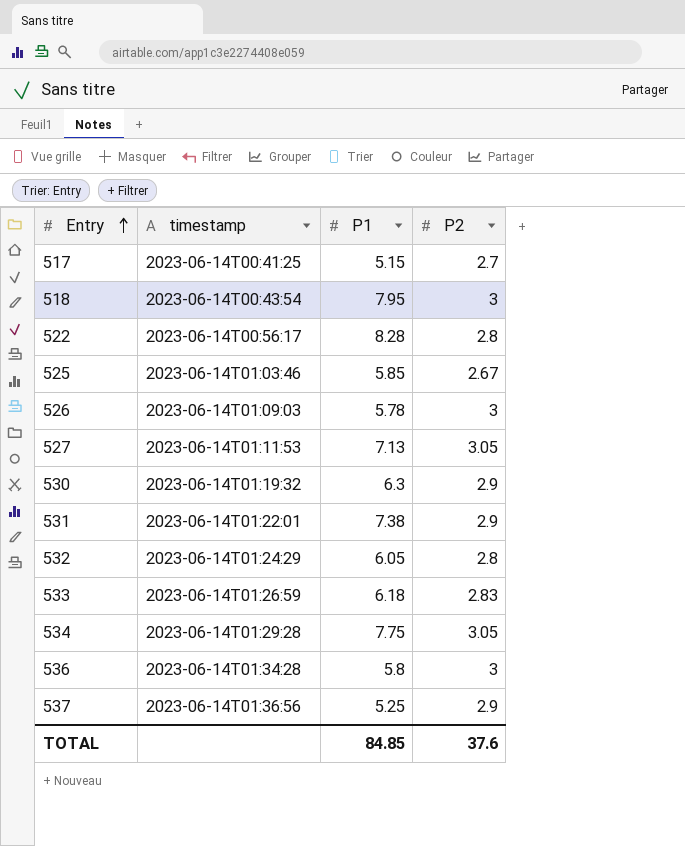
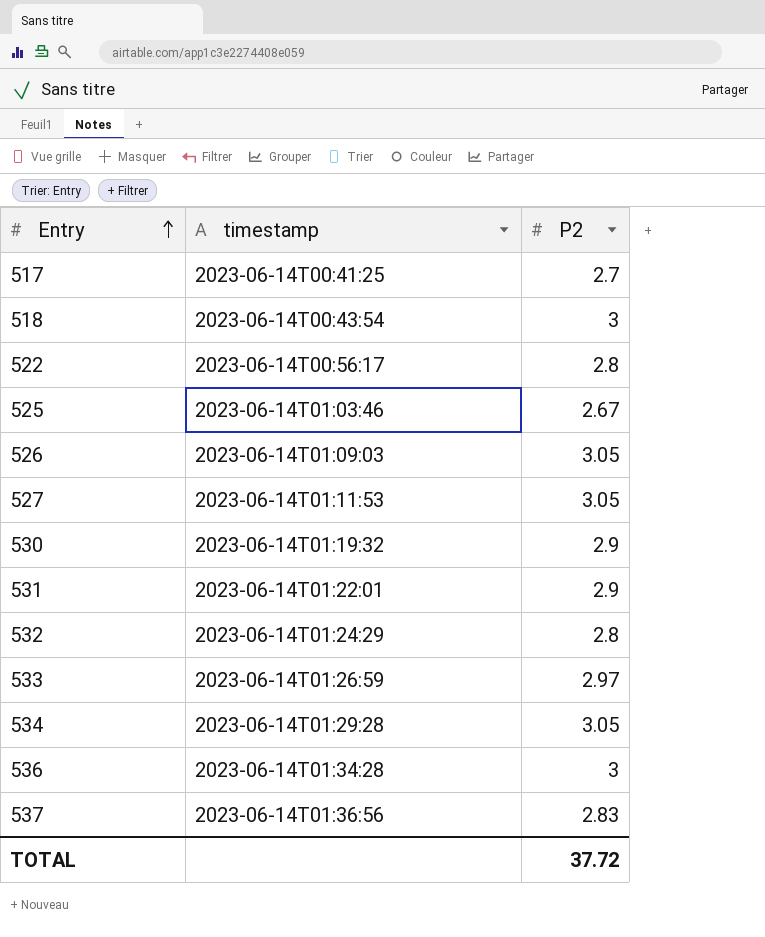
column P1 | position: 3 -> none
526 | P2: 3 -> 3.05
533 | P2: 2.83 -> 2.97
537 | P2: 2.9 -> 2.83
TOTAL | P2: 37.6 -> 37.72

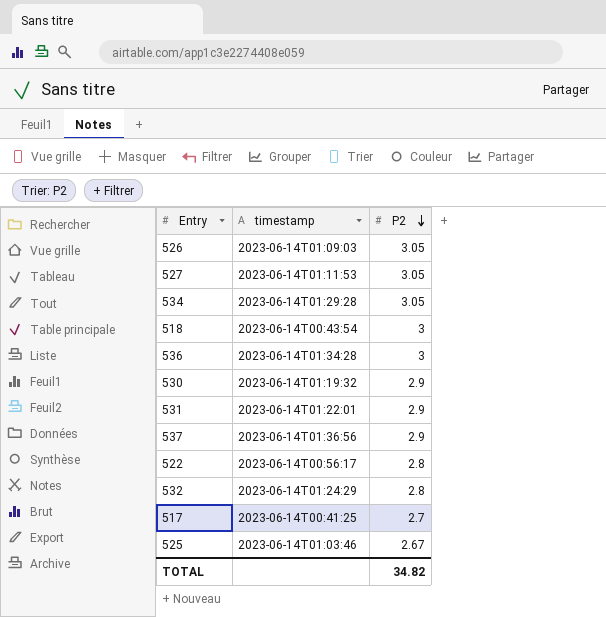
row order: Entry ascending -> P2 descending
row 533: 2023-06-14T01:26:59 | 2.97 -> none
537 | P2: 2.83 -> 2.9
TOTAL | P2: 37.72 -> 34.82

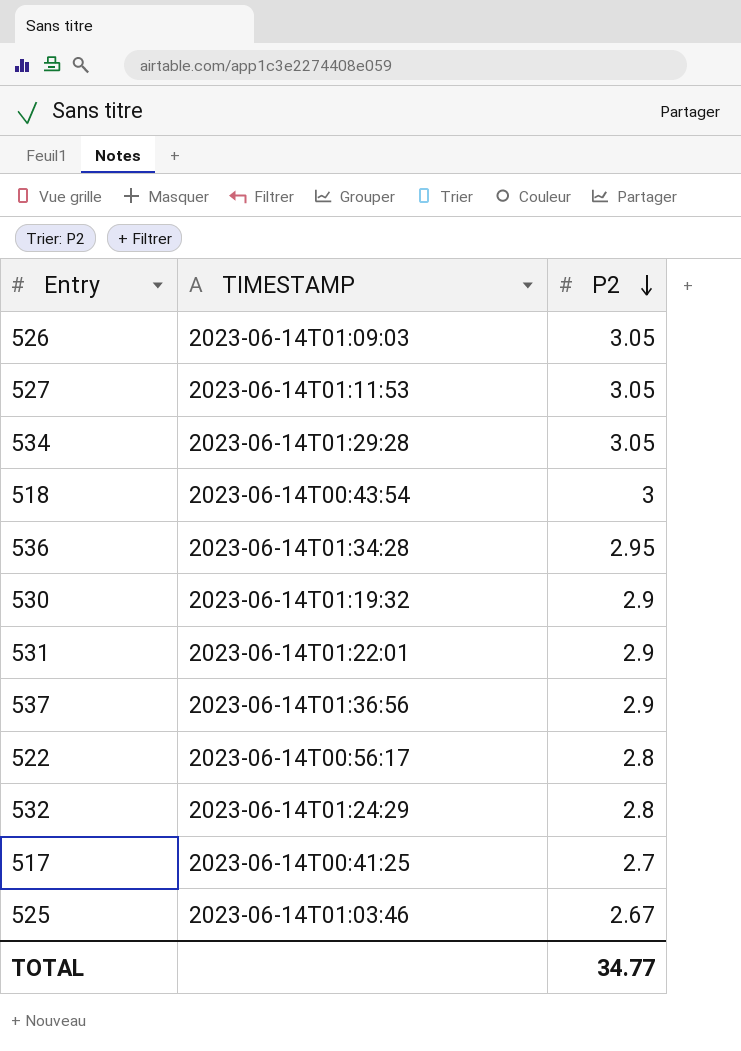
column name: timestamp -> TIMESTAMP
536 | P2: 3 -> 2.95
TOTAL | P2: 34.82 -> 34.77

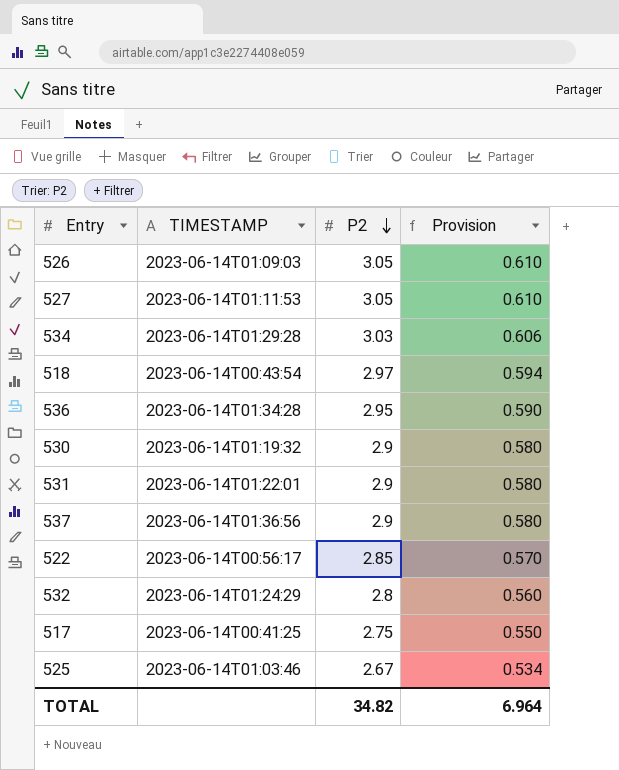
column Provision | formula: none -> [P2] * 0.2
534 | P2: 3.05 -> 3.03
518 | P2: 3 -> 2.97
522 | P2: 2.8 -> 2.85
517 | P2: 2.7 -> 2.75
TOTAL | P2: 34.77 -> 34.82

